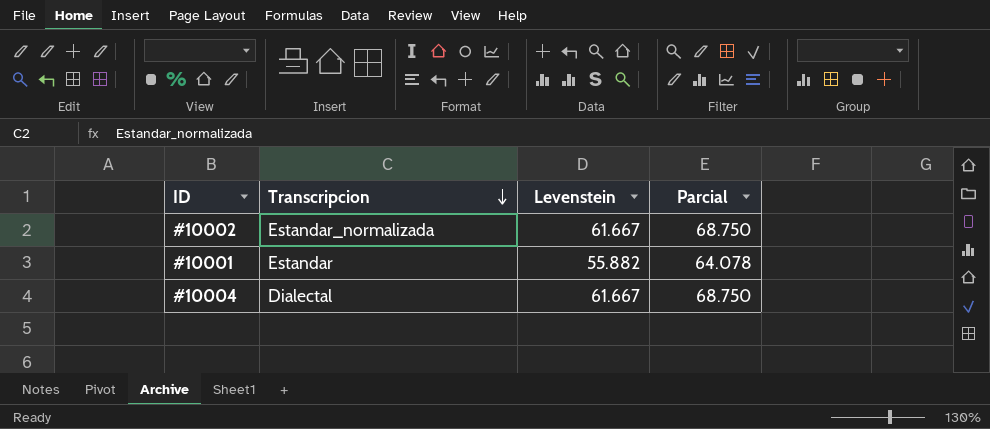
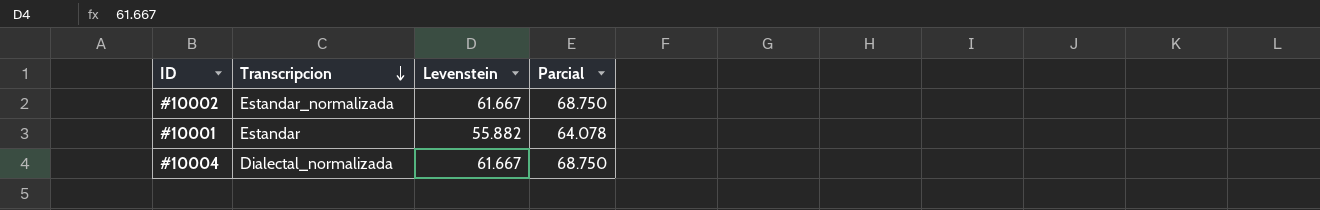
#10004 | Transcripcion: Dialectal -> Dialectal_normalizada

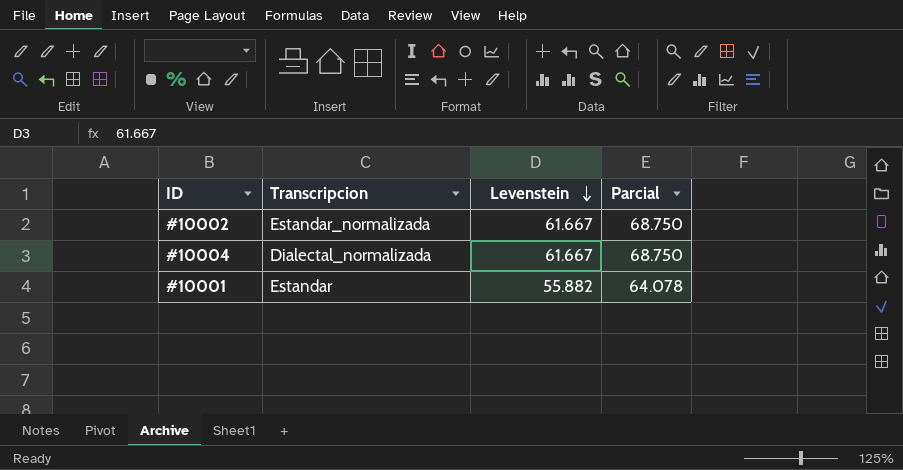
row order: Transcripcion descending -> Levenstein descending

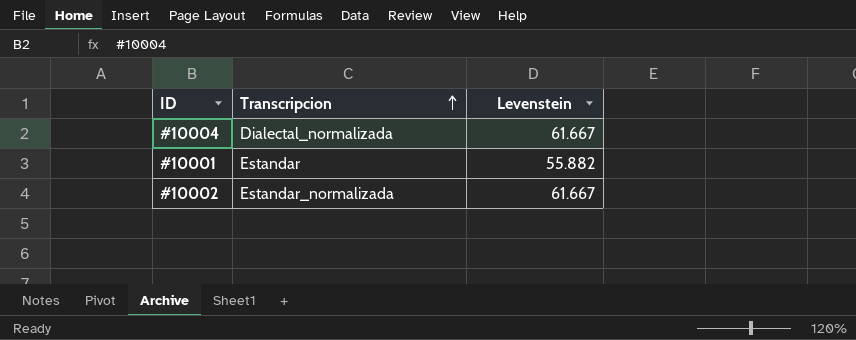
row order: Levenstein descending -> Transcripcion ascending
column Parcial | position: 4 -> none

